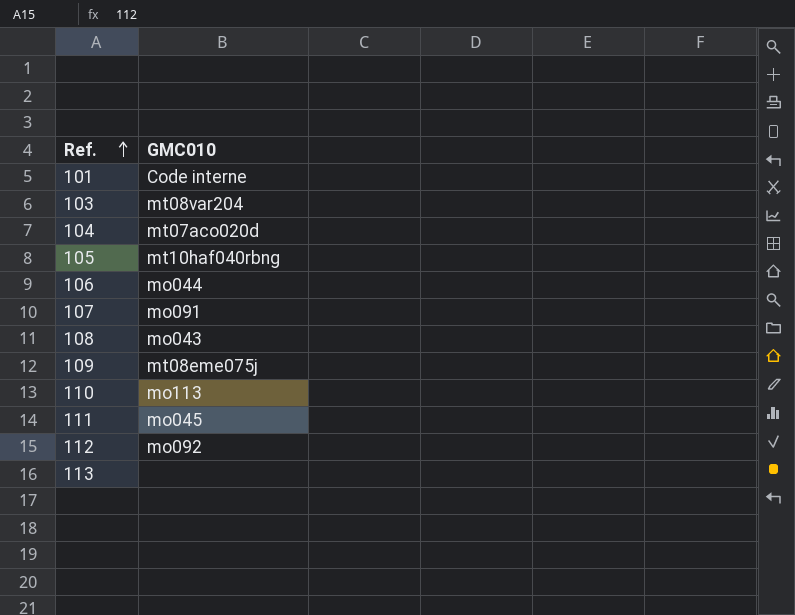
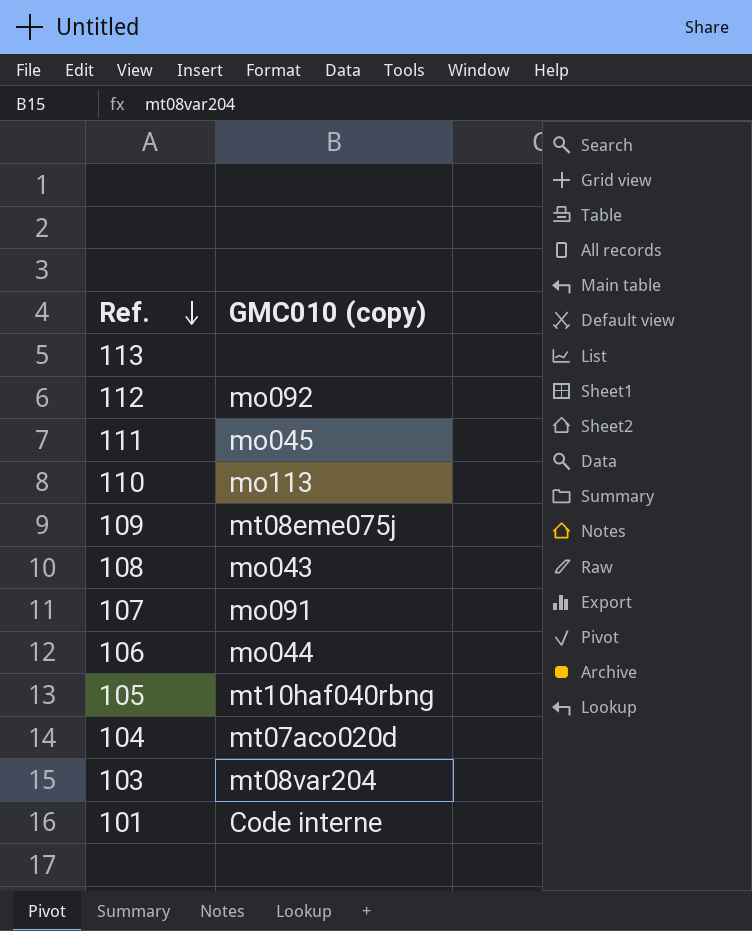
row order: Ref. ascending -> Ref. descending
column name: GMC010 -> GMC010 (copy)

